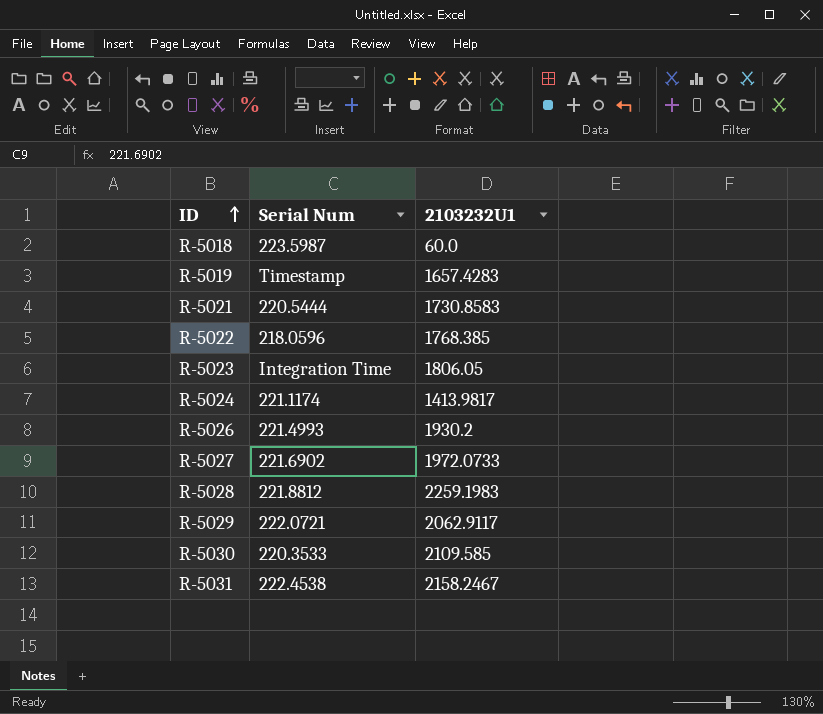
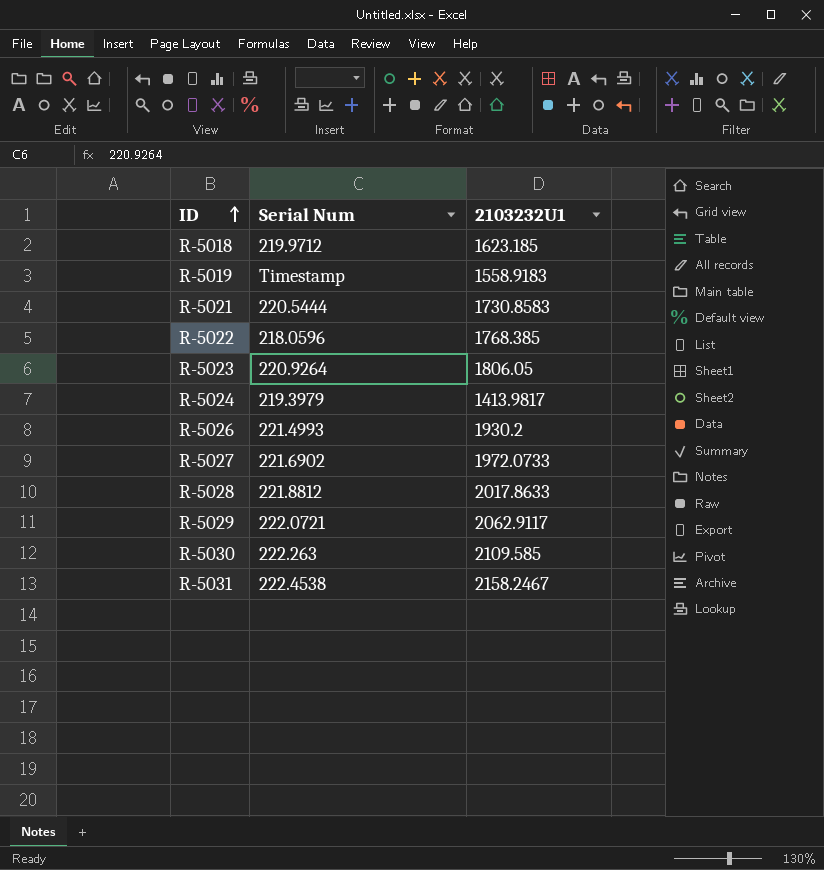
R-5018 | Serial Num: 223.5987 -> 219.9712
R-5018 | 2103232U1: 60.0 -> 1623.185
R-5019 | 2103232U1: 1657.4283 -> 1558.9183
R-5023 | Serial Num: Integration Time -> 220.9264
R-5024 | Serial Num: 221.1174 -> 219.3979
R-5028 | 2103232U1: 2259.1983 -> 2017.8633
R-5030 | Serial Num: 220.3533 -> 222.263

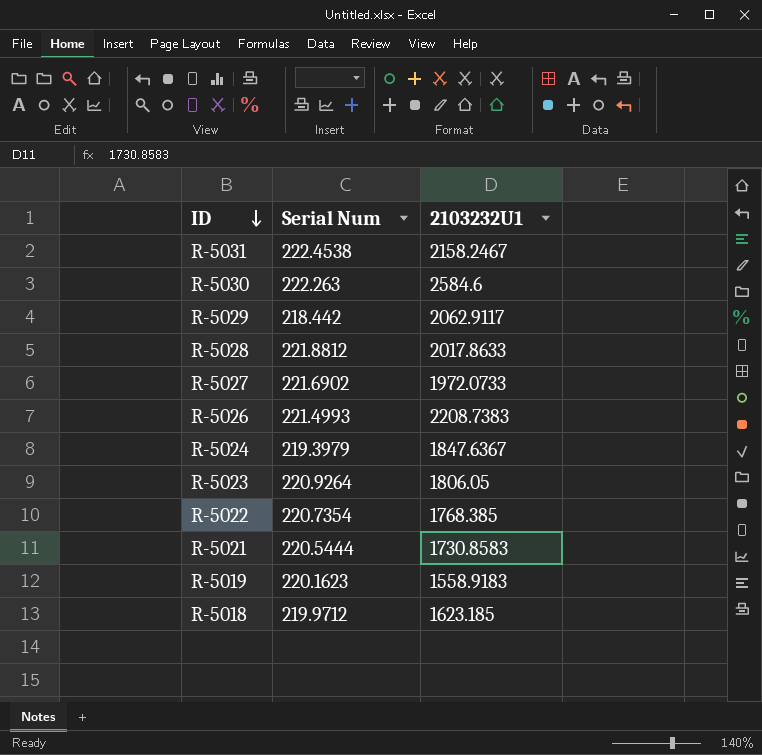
row order: ID ascending -> ID descending
R-5030 | 2103232U1: 2109.585 -> 2584.6
R-5029 | Serial Num: 222.0721 -> 218.442
R-5026 | 2103232U1: 1930.2 -> 2208.7383
R-5024 | 2103232U1: 1413.9817 -> 1847.6367
R-5022 | Serial Num: 218.0596 -> 220.7354
R-5019 | Serial Num: Timestamp -> 220.1623

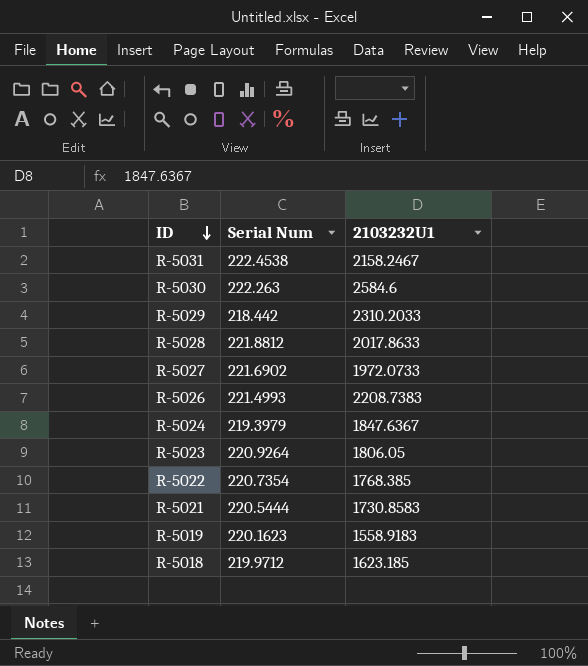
R-5029 | 2103232U1: 2062.9117 -> 2310.2033

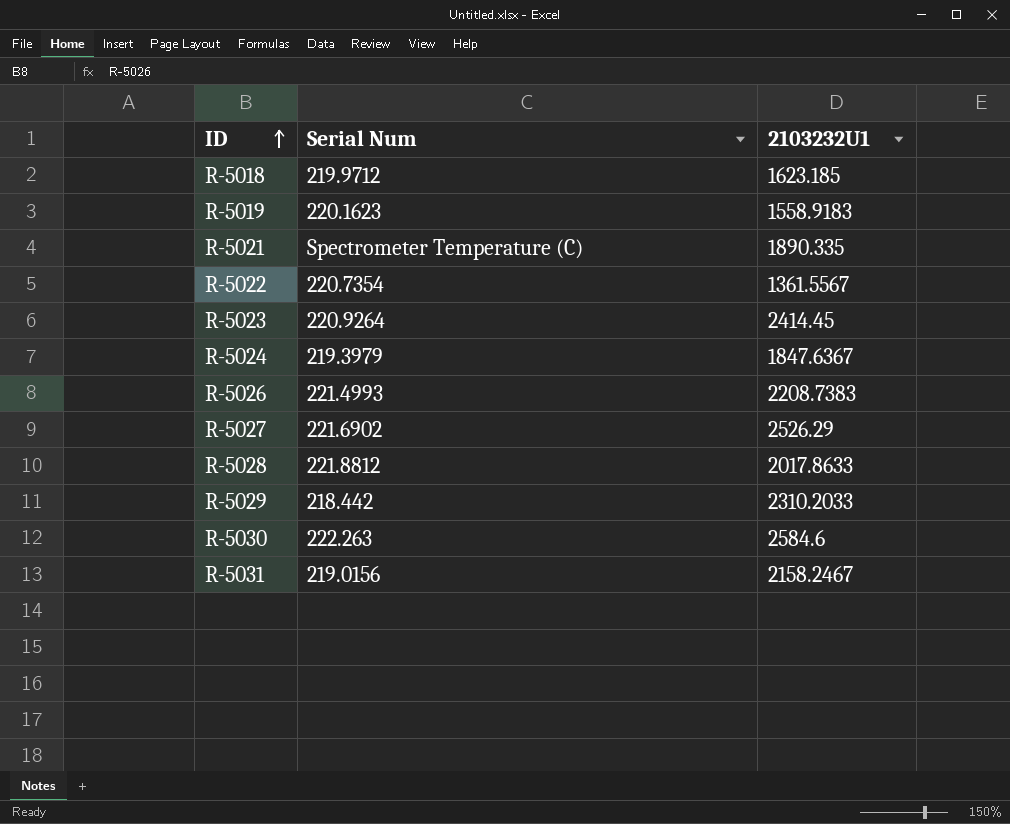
row order: ID descending -> ID ascending
R-5021 | Serial Num: 220.5444 -> Spectrometer Temperature (C)
R-5021 | 2103232U1: 1730.8583 -> 1890.335
R-5022 | 2103232U1: 1768.385 -> 1361.5567
R-5023 | 2103232U1: 1806.05 -> 2414.45
R-5027 | 2103232U1: 1972.0733 -> 2526.29
R-5031 | Serial Num: 222.4538 -> 219.0156

